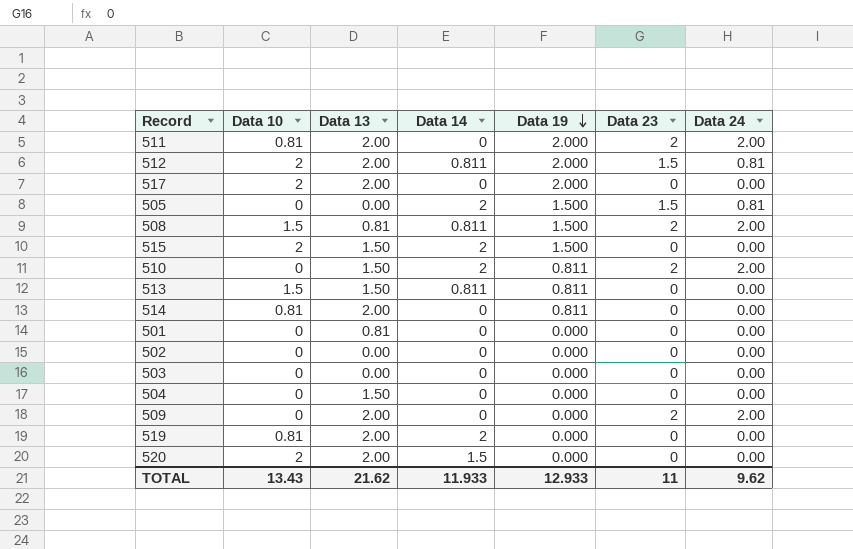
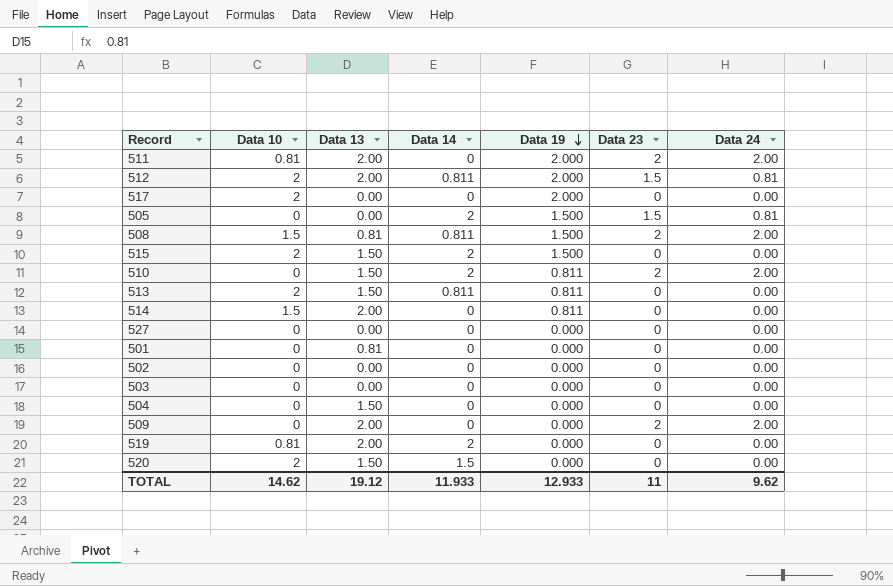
517 | Data 13: 2.00 -> 0.00
513 | Data 10: 1.5 -> 2
514 | Data 10: 0.81 -> 1.5
row 527: none -> 0 | 0.00 | 0 | 0.000 | 0 | 0.00
520 | Data 13: 2.00 -> 1.50
TOTAL | Data 10: 13.43 -> 14.62
TOTAL | Data 13: 21.62 -> 19.12

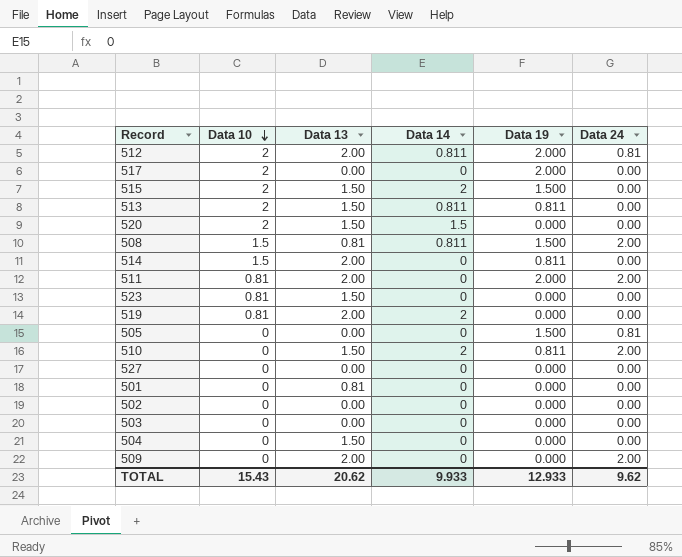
row order: Data 19 descending -> Data 10 descending
column Data 23 | position: 6 -> none
row 523: none -> 0.81 | 1.50 | 0 | 0.000 | 0.00
505 | Data 14: 2 -> 0
TOTAL | Data 10: 14.62 -> 15.43
TOTAL | Data 13: 19.12 -> 20.62
TOTAL | Data 14: 11.933 -> 9.933

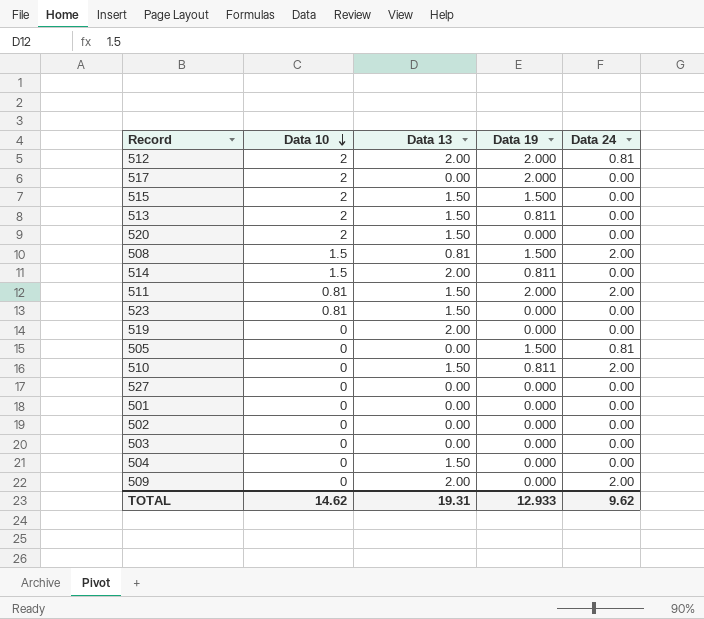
column Data 14 | position: 4 -> none
511 | Data 13: 2.00 -> 1.50
519 | Data 10: 0.81 -> 0
501 | Data 13: 0.81 -> 0.00
TOTAL | Data 10: 15.43 -> 14.62
TOTAL | Data 13: 20.62 -> 19.31

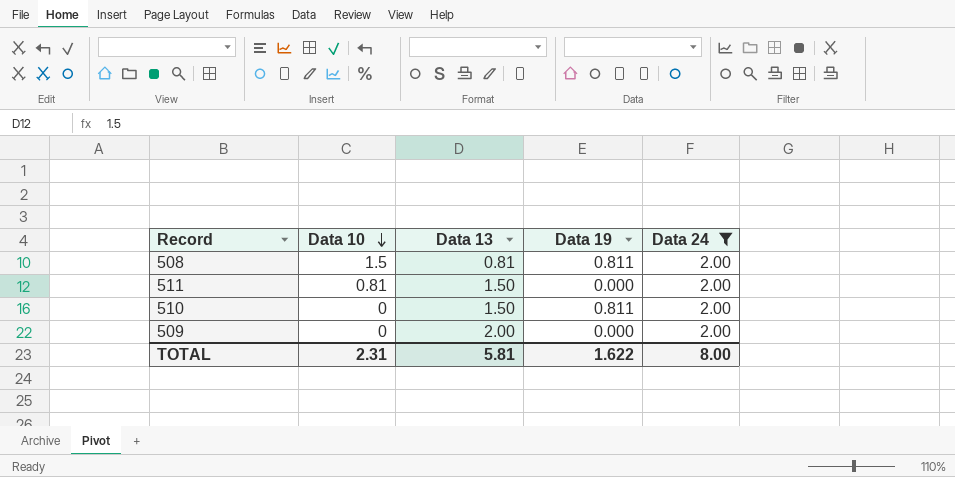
filter: none -> Data 24 = 2.00
508 | Data 19: 1.500 -> 0.811
511 | Data 19: 2.000 -> 0.000
TOTAL | Data 10: 14.62 -> 2.31
TOTAL | Data 13: 19.31 -> 5.81
TOTAL | Data 19: 12.933 -> 1.622
TOTAL | Data 24: 9.62 -> 8.00

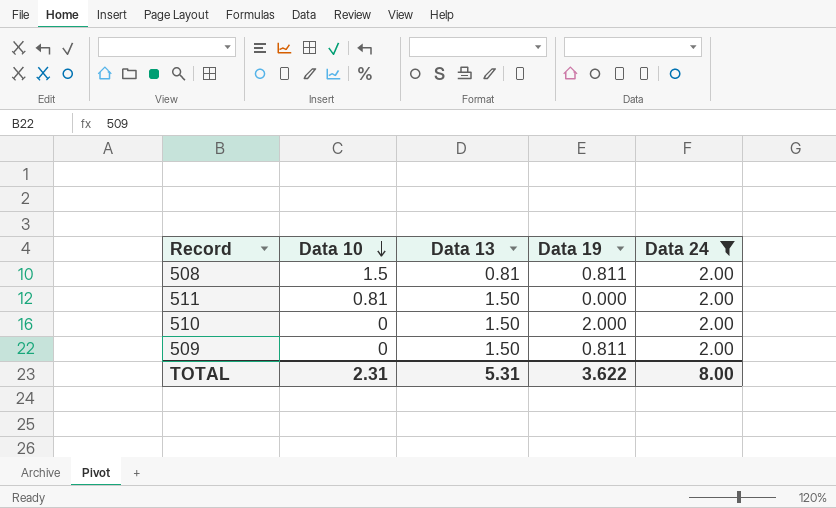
510 | Data 19: 0.811 -> 2.000
509 | Data 13: 2.00 -> 1.50
509 | Data 19: 0.000 -> 0.811
TOTAL | Data 13: 5.81 -> 5.31
TOTAL | Data 19: 1.622 -> 3.622

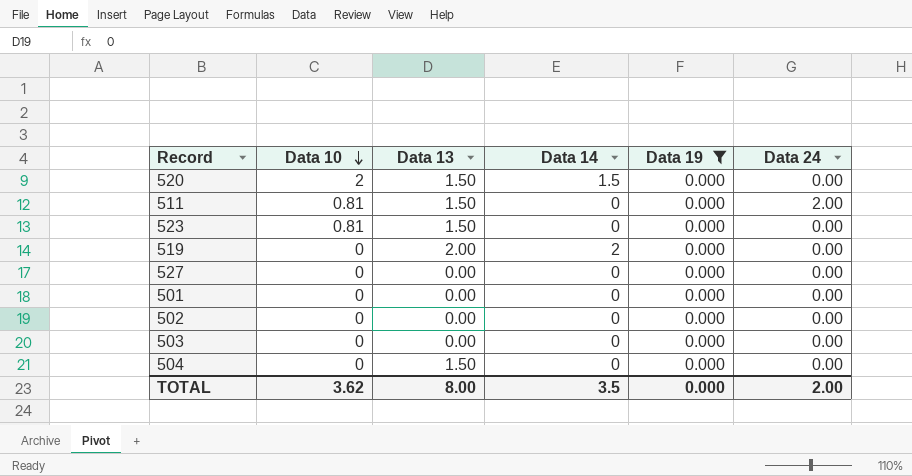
filter: Data 24 = 2.00 -> Data 19 = 0.000
column Data 14 | position: none -> 4
TOTAL | Data 10: 2.31 -> 3.62
TOTAL | Data 13: 5.31 -> 8.00
TOTAL | Data 19: 3.622 -> 0.000
TOTAL | Data 24: 8.00 -> 2.00

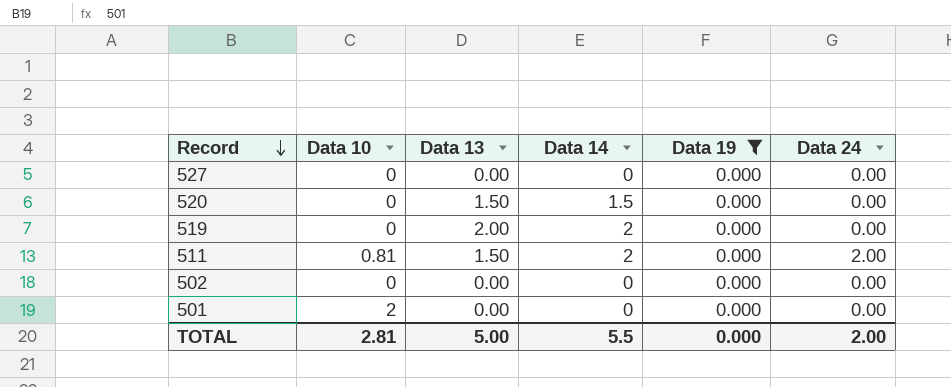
row order: Data 10 descending -> Record descending
row 523: 0.81 | 1.50 | 0 | 0.000 | 0.00 -> none
row 503: 0 | 0.00 | 0 | 0.000 | 0.00 -> none
row 504: 0 | 1.50 | 0 | 0.000 | 0.00 -> none
520 | Data 10: 2 -> 0
511 | Data 14: 0 -> 2
501 | Data 10: 0 -> 2
TOTAL | Data 10: 3.62 -> 2.81
TOTAL | Data 13: 8.00 -> 5.00
TOTAL | Data 14: 3.5 -> 5.5

